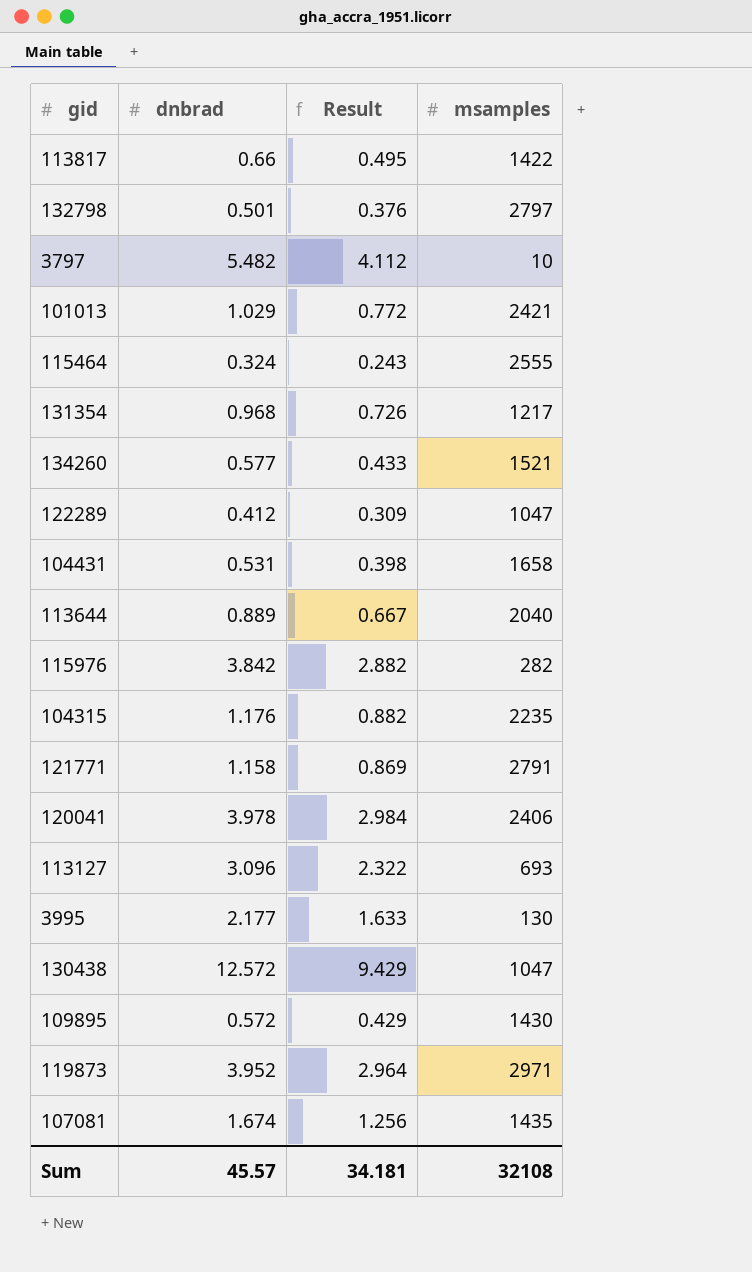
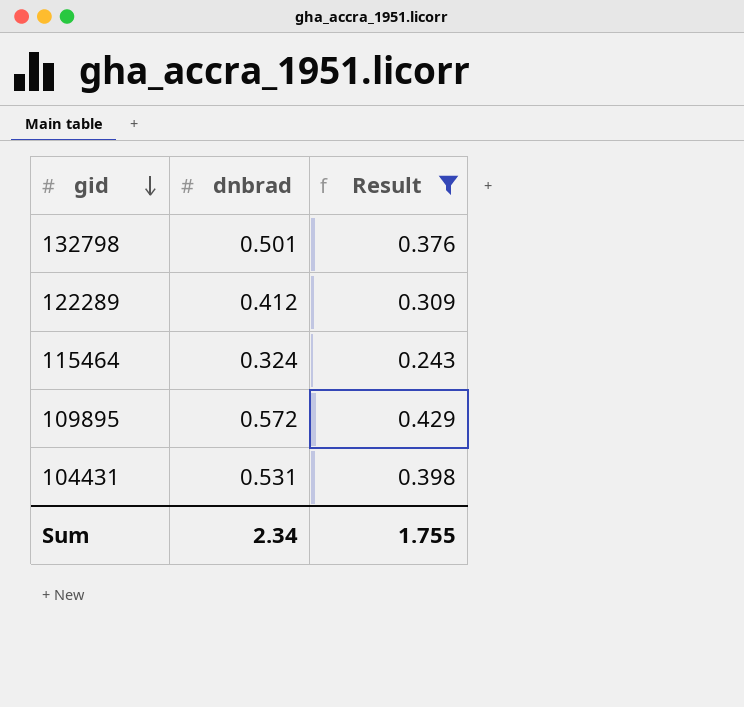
filter: none -> Result <= 0.429
row order: none -> gid descending
column msamples | position: 4 -> none
Sum | dnbrad: 45.57 -> 2.34
Sum | Result: 34.181 -> 1.755

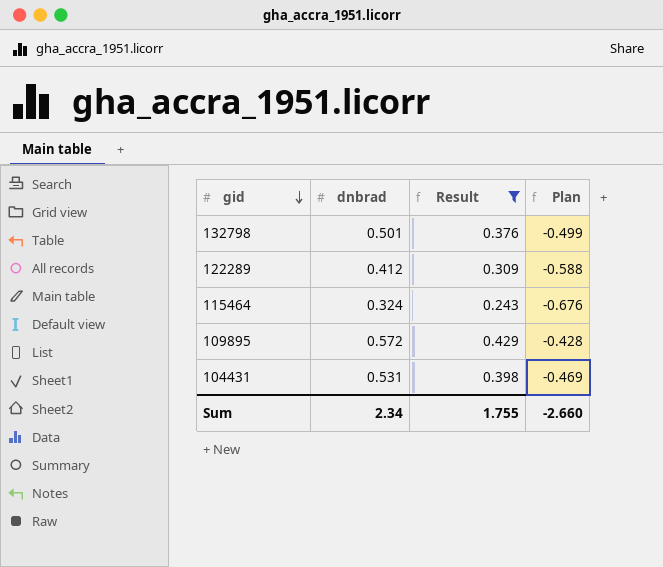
column Plan | formula: none -> [dnbrad] - 1

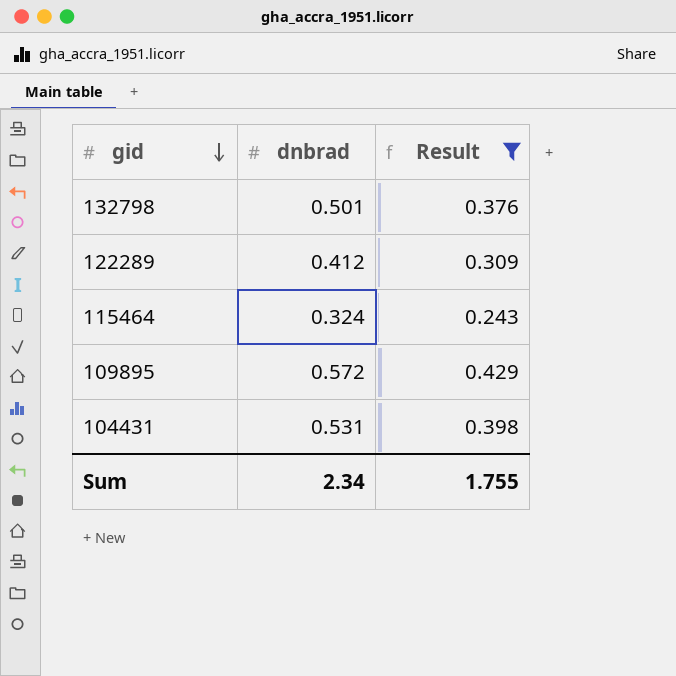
column Plan | formula: [dnbrad] - 1 -> none

